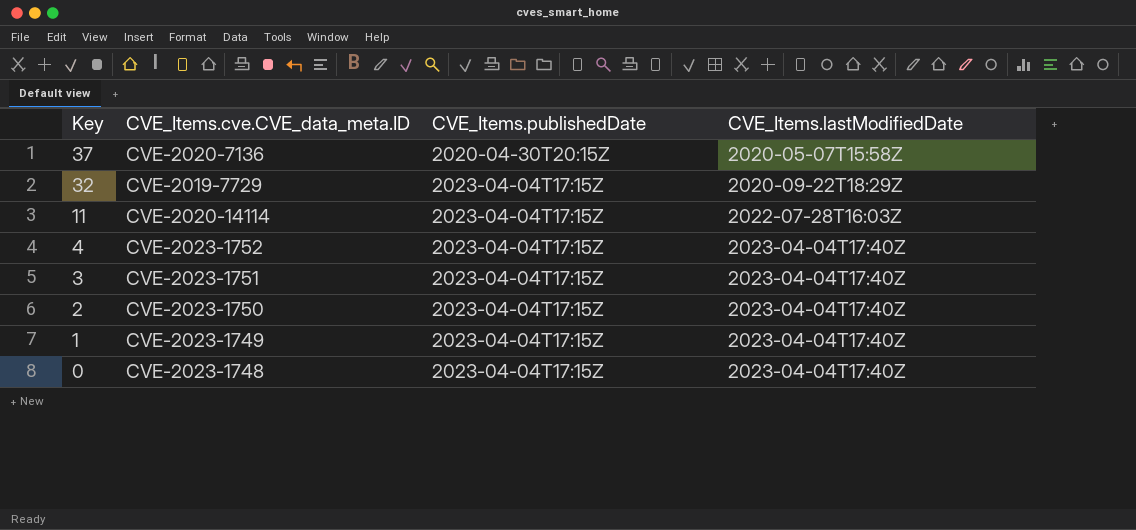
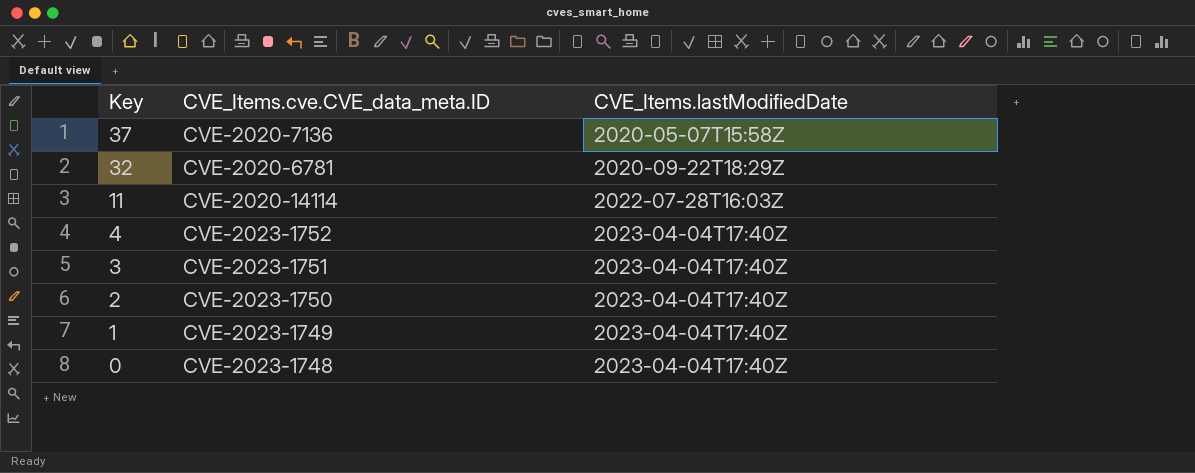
column CVE_Items.publishedDate | position: 3 -> none
32 | CVE_Items.cve.CVE_data_meta.ID: CVE-2019-7729 -> CVE-2020-6781

